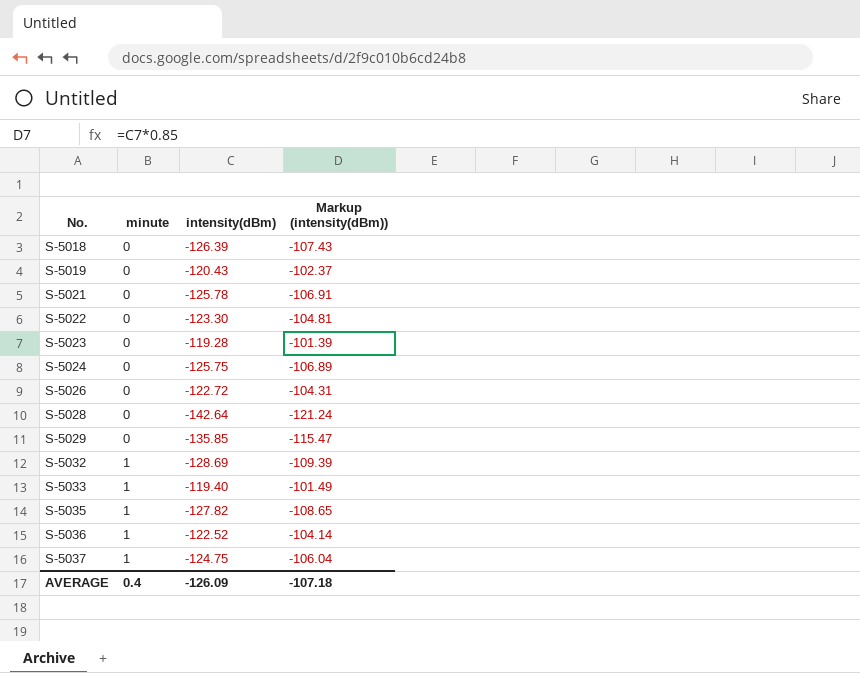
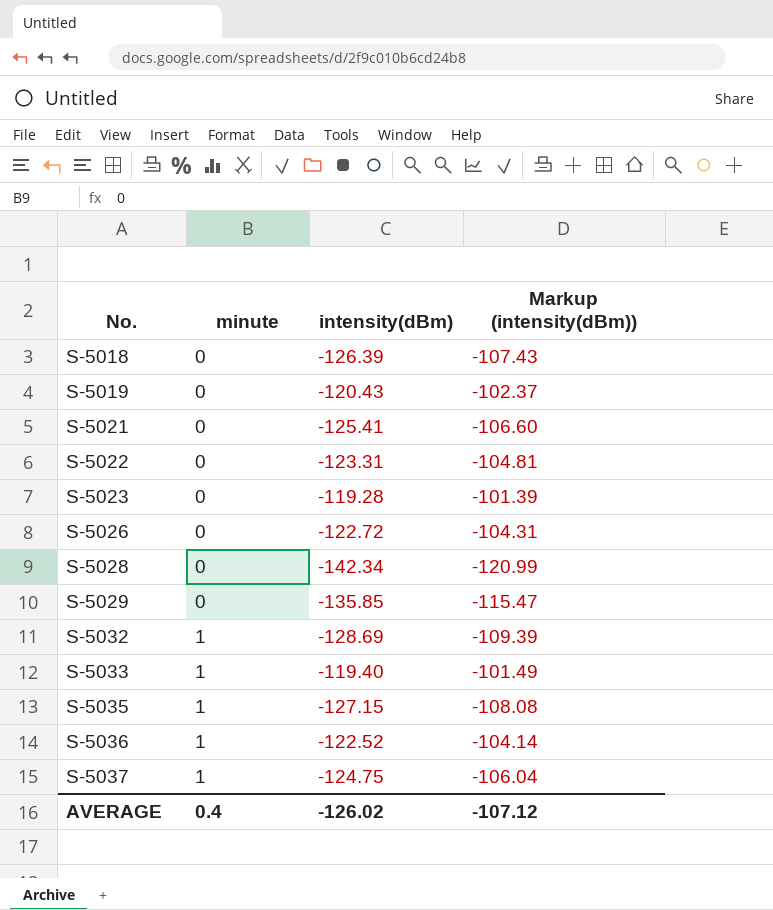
row S-5024: 0 | -125.75 | -106.89 -> none
S-5021 | intensity(dBm): -125.78 -> -125.41
S-5021 | Markup (intensity(dBm)): -106.91 -> -106.60
S-5022 | intensity(dBm): -123.30 -> -123.31
S-5028 | intensity(dBm): -142.64 -> -142.34
S-5028 | Markup (intensity(dBm)): -121.24 -> -120.99
S-5035 | intensity(dBm): -127.82 -> -127.15
S-5035 | Markup (intensity(dBm)): -108.65 -> -108.08
AVERAGE | intensity(dBm): -126.09 -> -126.02
AVERAGE | Markup (intensity(dBm)): -107.18 -> -107.12

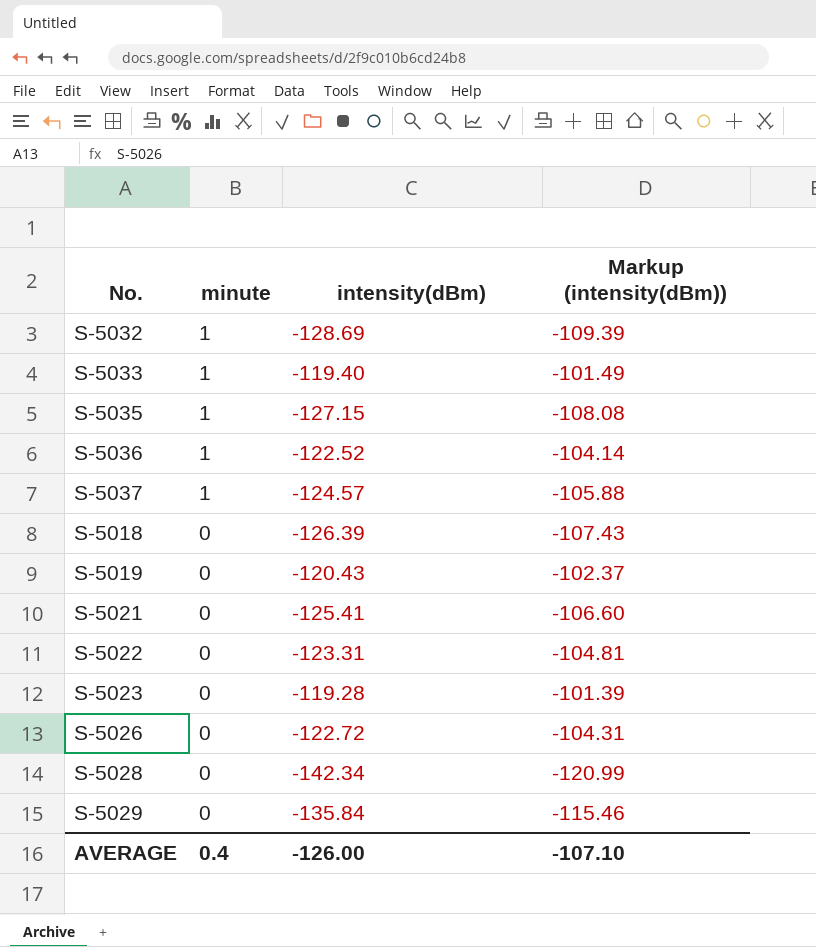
row order: No. ascending -> minute descending
S-5037 | intensity(dBm): -124.75 -> -124.57
S-5037 | Markup (intensity(dBm)): -106.04 -> -105.88
S-5029 | intensity(dBm): -135.85 -> -135.84
S-5029 | Markup (intensity(dBm)): -115.47 -> -115.46
AVERAGE | intensity(dBm): -126.02 -> -126.00
AVERAGE | Markup (intensity(dBm)): -107.12 -> -107.10

